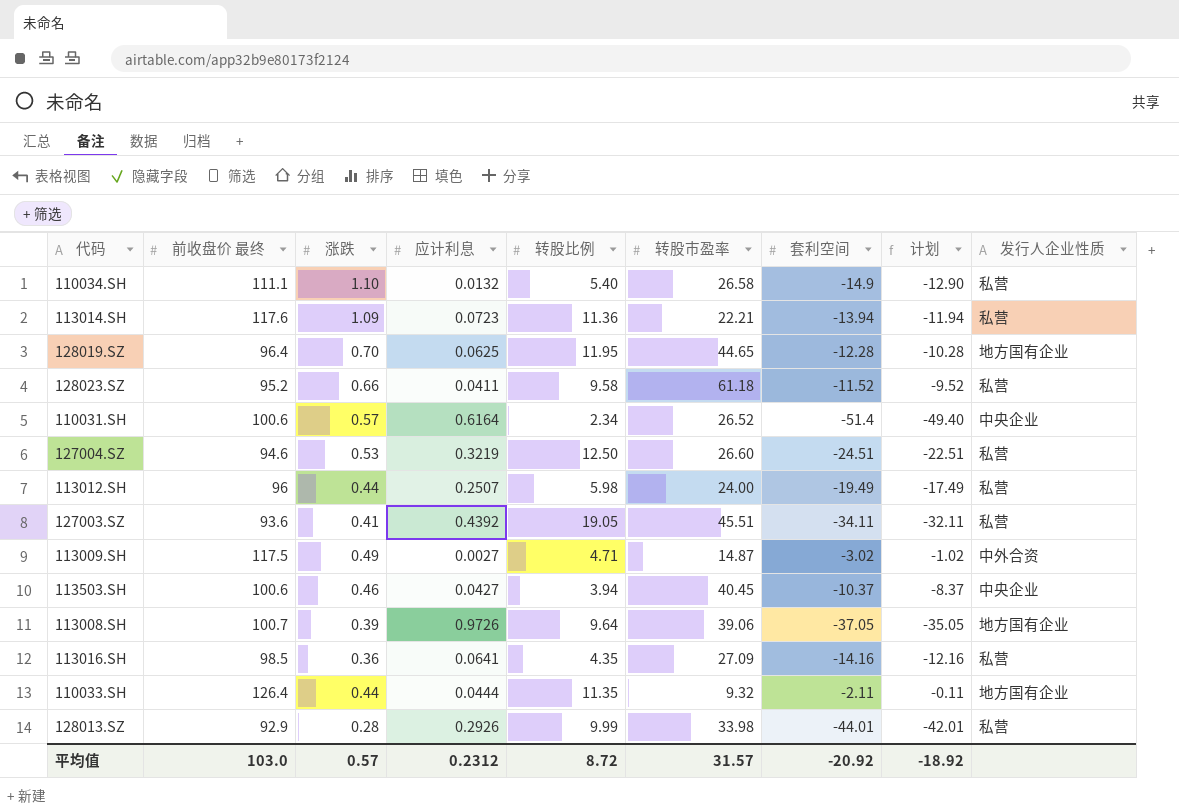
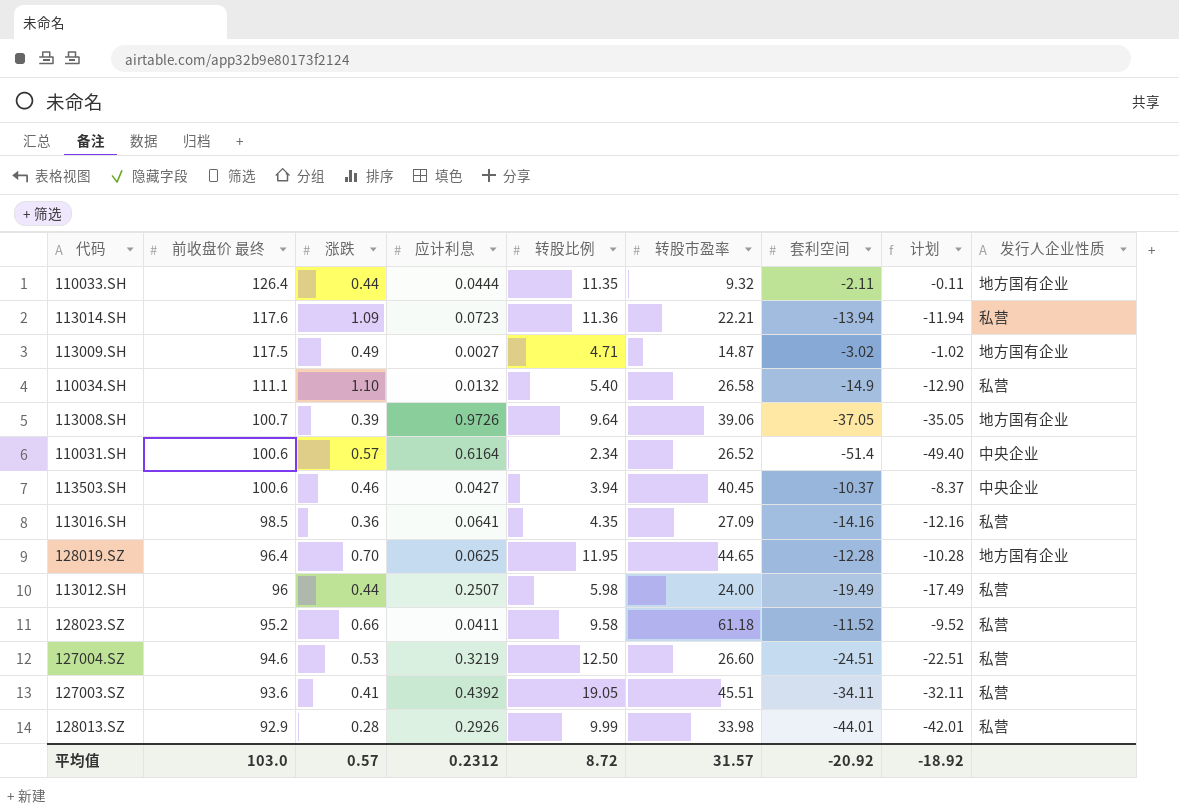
row order: none -> 前收盘价 最终 descending
113009.SH | 发行人企业性质: 中外合资 -> 地方国有企业

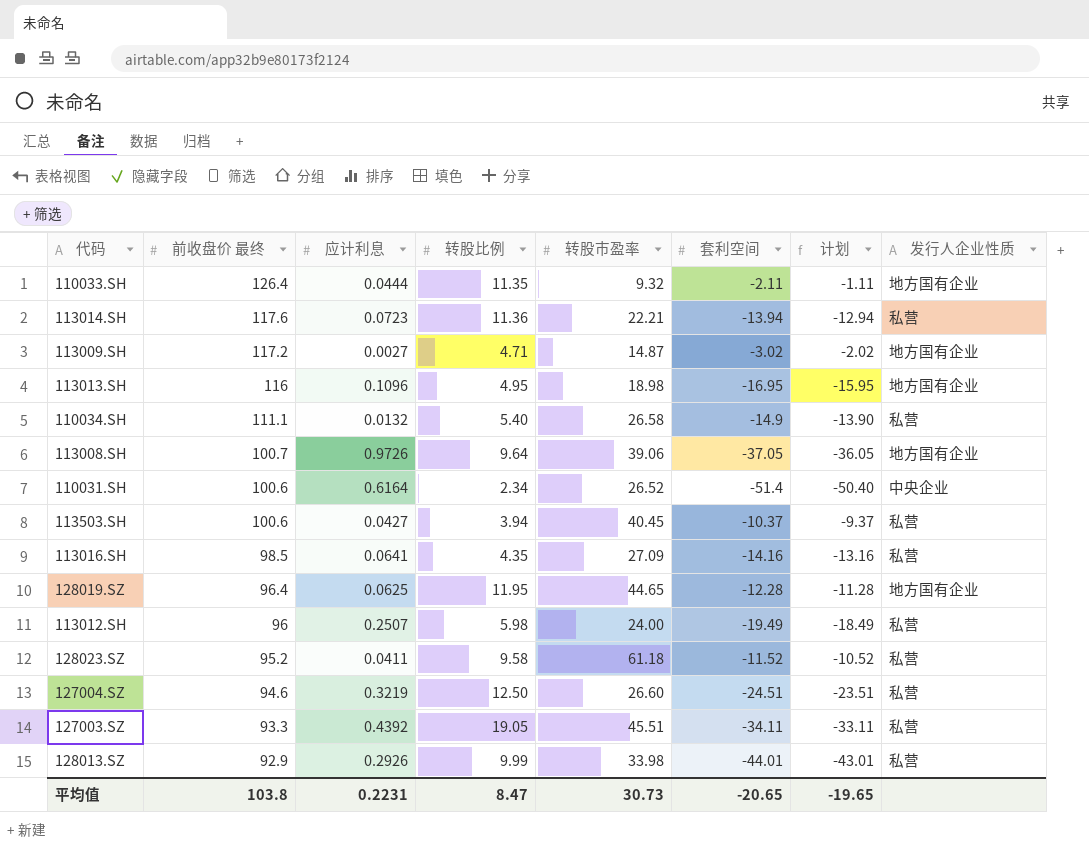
column 涨跌 | position: 3 -> none
column 计划 | formula: [套利空间] + 2 -> [套利空间] + 1
113009.SH | 前收盘价 最终: 117.5 -> 117.2
row 113013.SH: none -> 116 | 0.1096 | 4.95 | 18.98 | -16.95 | -15.95 | 地方国有企业
113503.SH | 发行人企业性质: 中央企业 -> 私营
127003.SZ | 前收盘价 最终: 93.6 -> 93.3
平均值 | 前收盘价 最终: 103.0 -> 103.8
平均值 | 应计利息: 0.2312 -> 0.2231
平均值 | 转股比例: 8.72 -> 8.47
平均值 | 转股市盈率: 31.57 -> 30.73
平均值 | 套利空间: -20.92 -> -20.65
平均值 | 计划: -18.92 -> -19.65

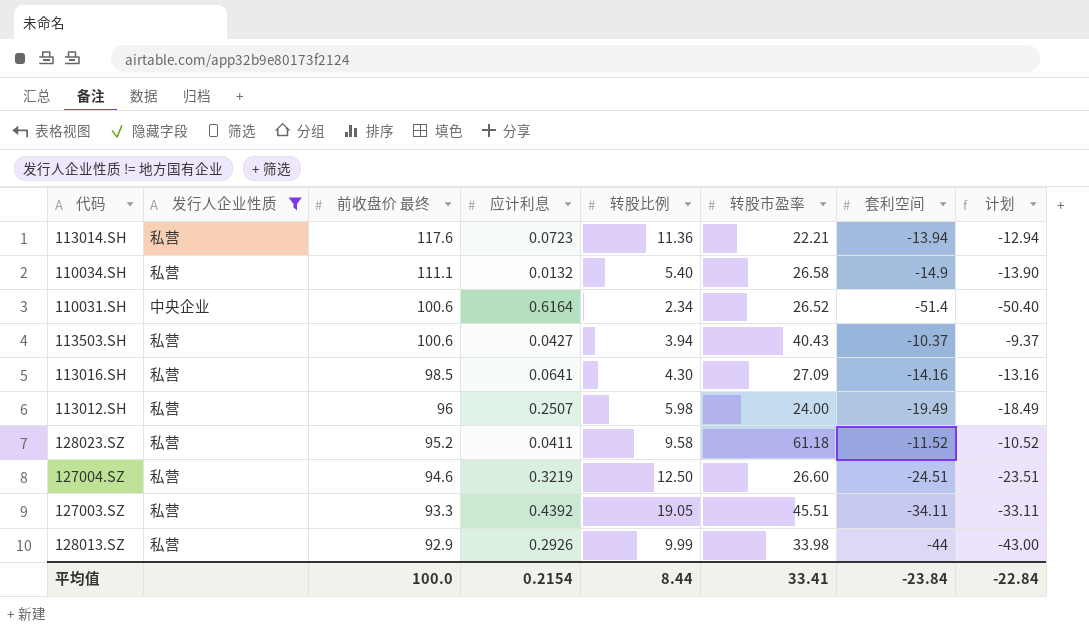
filter: none -> 发行人企业性质 != 地方国有企业
column 发行人企业性质 | position: 8 -> 2
113503.SH | 转股市盈率: 40.45 -> 40.43
113016.SH | 转股比例: 4.35 -> 4.30
128013.SZ | 套利空间: -44.01 -> -44
128013.SZ | 计划: -43.01 -> -43.00
平均值 | 前收盘价 最终: 103.8 -> 100.0
平均值 | 应计利息: 0.2231 -> 0.2154
平均值 | 转股比例: 8.47 -> 8.44
平均值 | 转股市盈率: 30.73 -> 33.41
平均值 | 套利空间: -20.65 -> -23.84
平均值 | 计划: -19.65 -> -22.84

